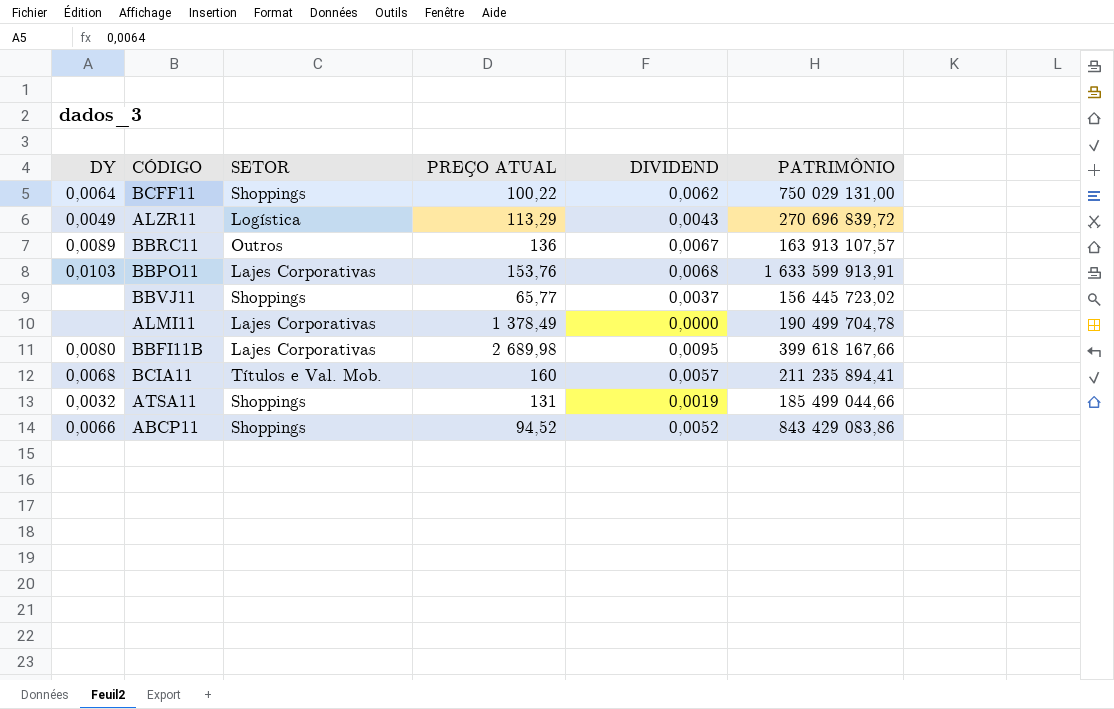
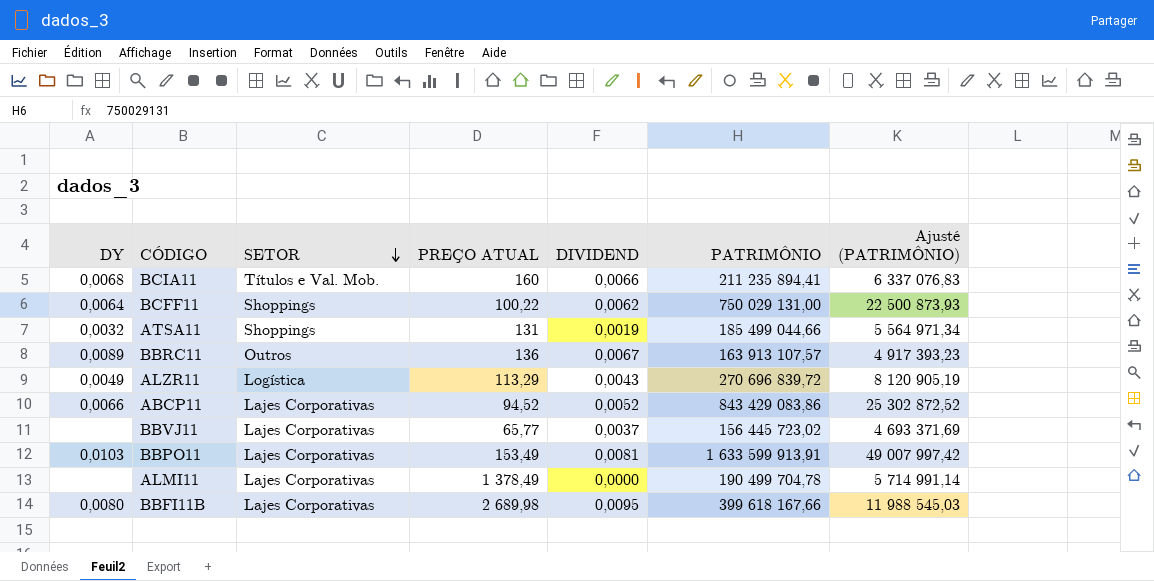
row order: none -> SETOR descending
column Ajusté (PATRIMÔNIO) | formula: none -> [PATRIMÔNIO] * 0,03
BCIA11 | DIVIDEND: 0,0057 -> 0,0066
ABCP11 | SETOR: Shoppings -> Lajes Corporativas
BBVJ11 | SETOR: Shoppings -> Lajes Corporativas
BBPO11 | PREÇO ATUAL: 153,76 -> 153,49
BBPO11 | DIVIDEND: 0,0068 -> 0,0081

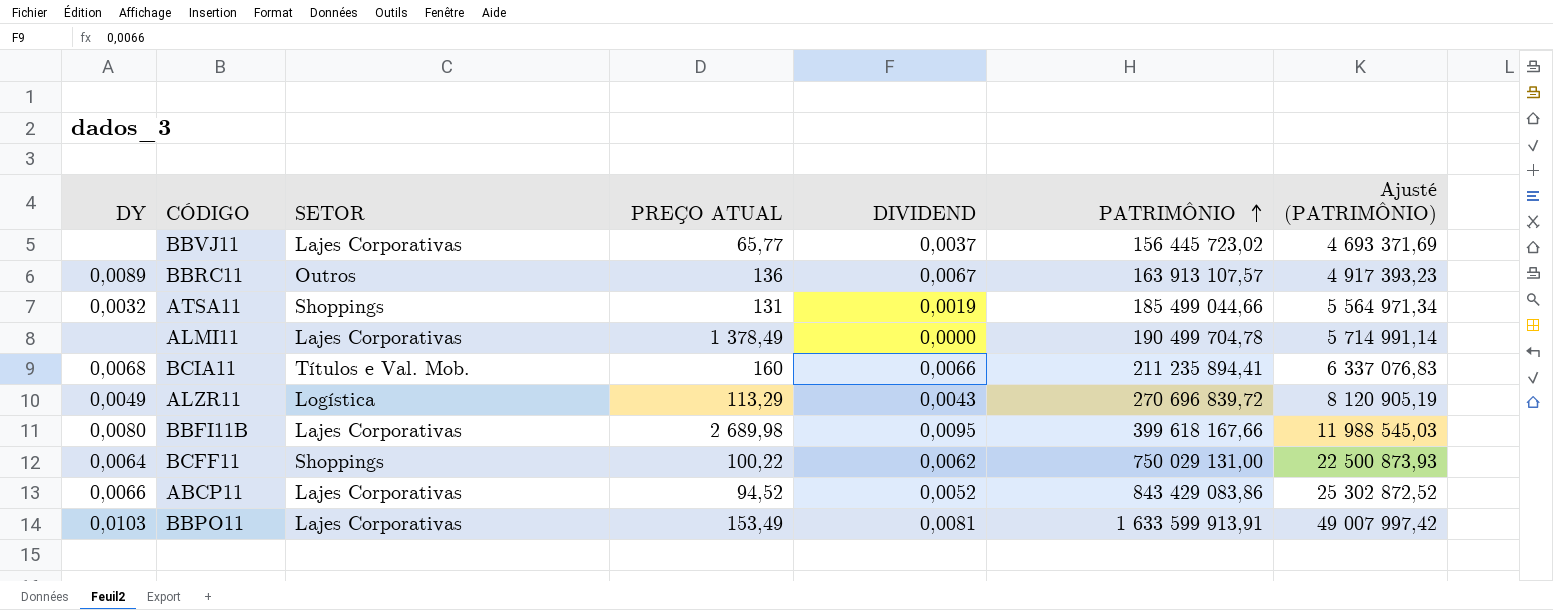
row order: SETOR descending -> PATRIMÔNIO ascending

